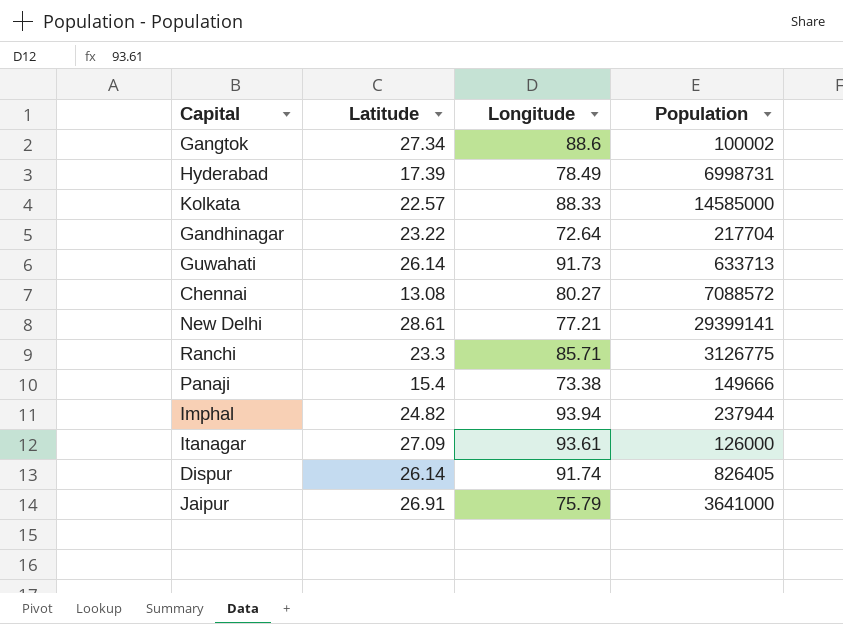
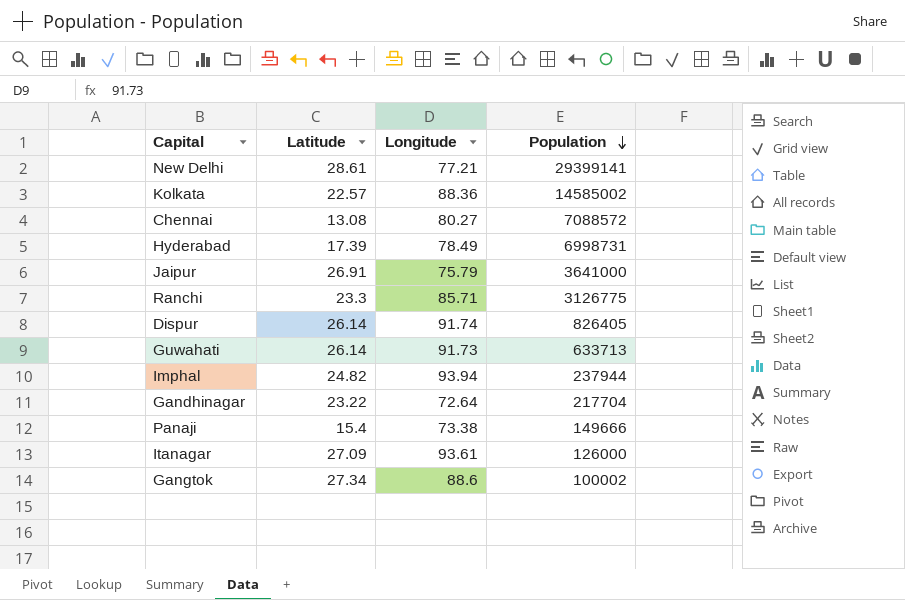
row order: none -> Population descending
Kolkata | Longitude: 88.33 -> 88.36
Kolkata | Population: 14585000 -> 14585002

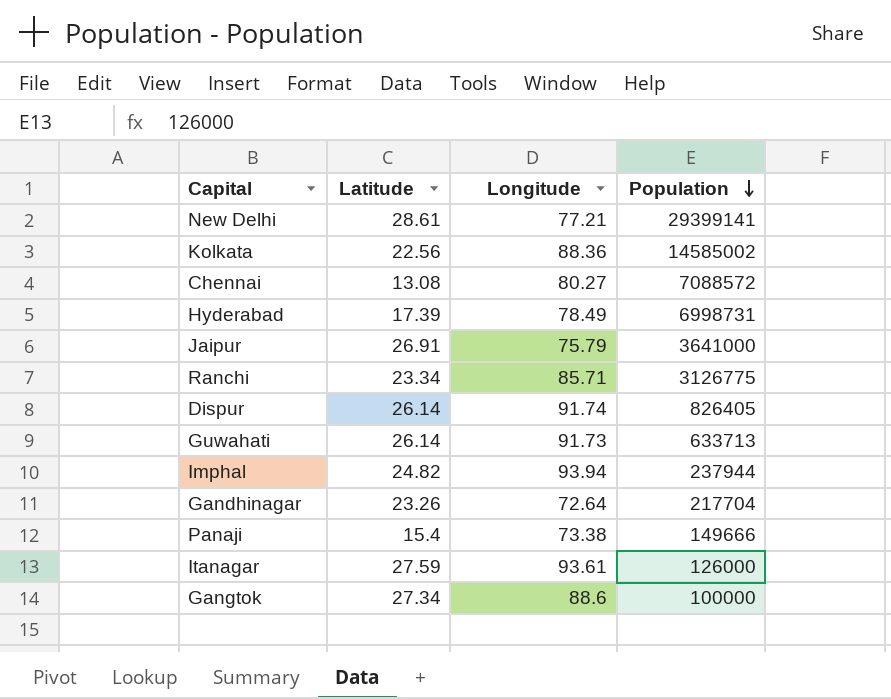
Kolkata | Latitude: 22.57 -> 22.56
Ranchi | Latitude: 23.3 -> 23.34
Gandhinagar | Latitude: 23.22 -> 23.26
Itanagar | Latitude: 27.09 -> 27.59
Gangtok | Population: 100002 -> 100000

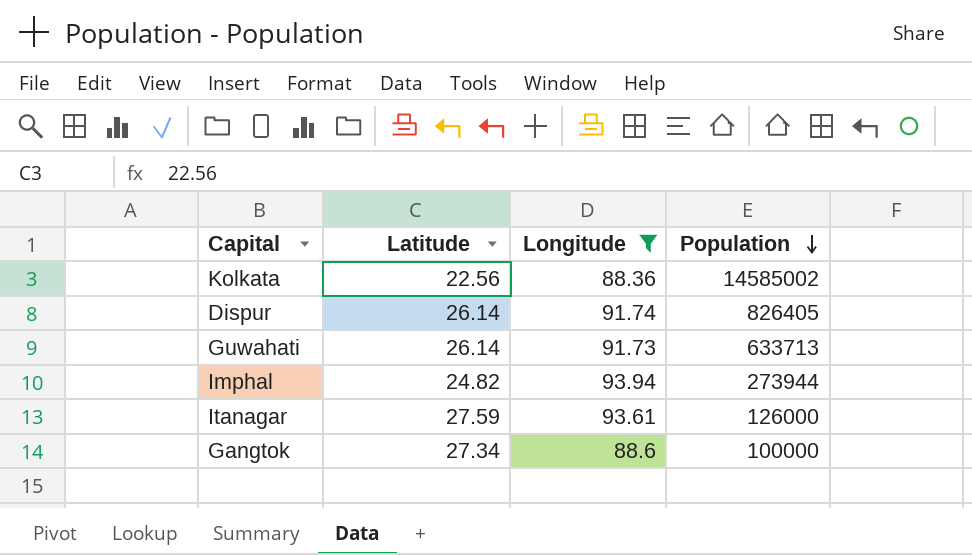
filter: none -> Longitude >= 88.36
Imphal | Population: 237944 -> 273944

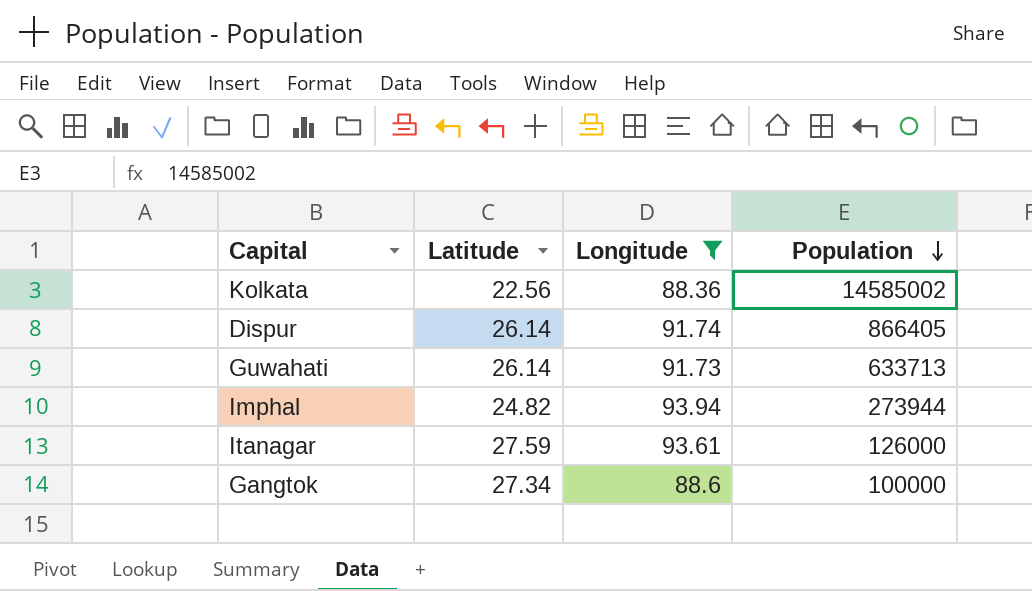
Dispur | Population: 826405 -> 866405

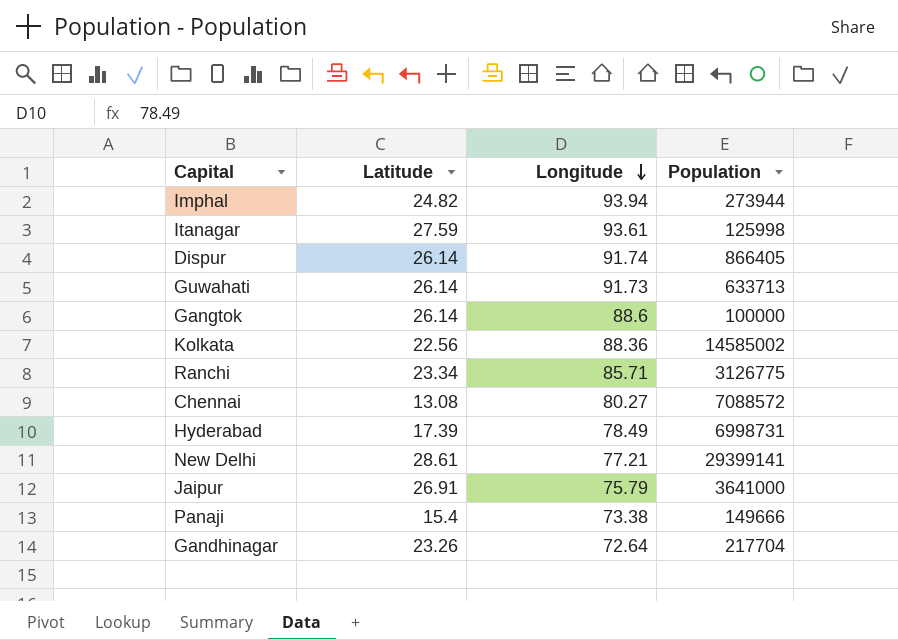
filter: Longitude >= 88.36 -> none
row order: Population descending -> Longitude descending
Itanagar | Population: 126000 -> 125998
Gangtok | Latitude: 27.34 -> 26.14

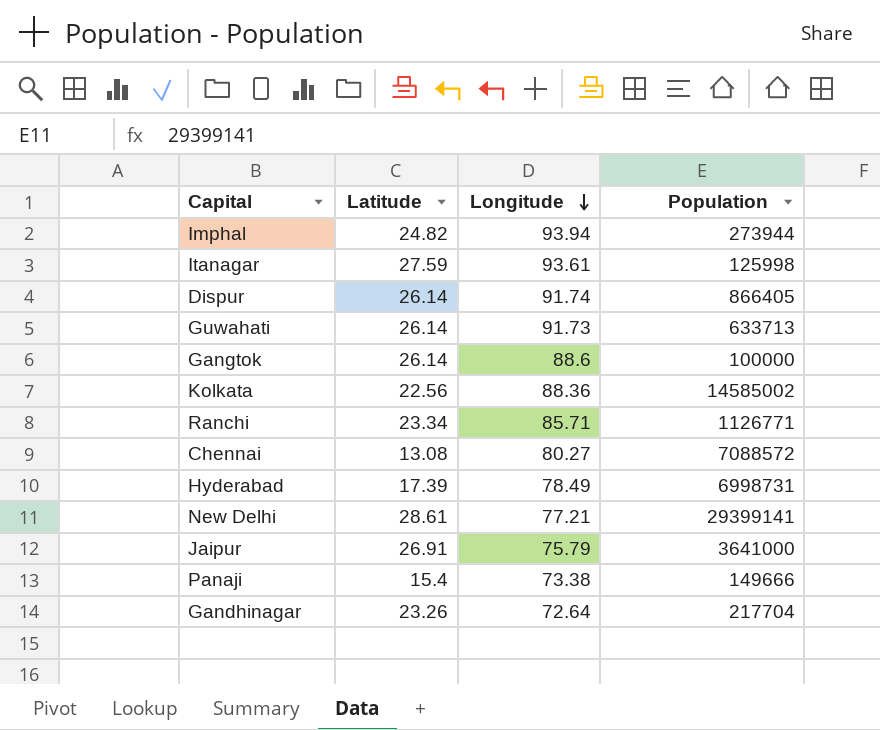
Ranchi | Population: 3126775 -> 1126771

